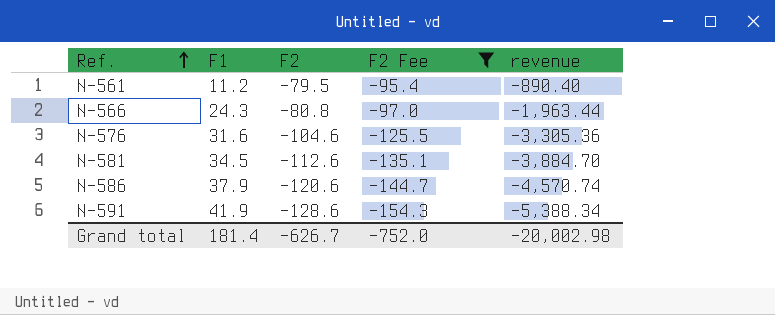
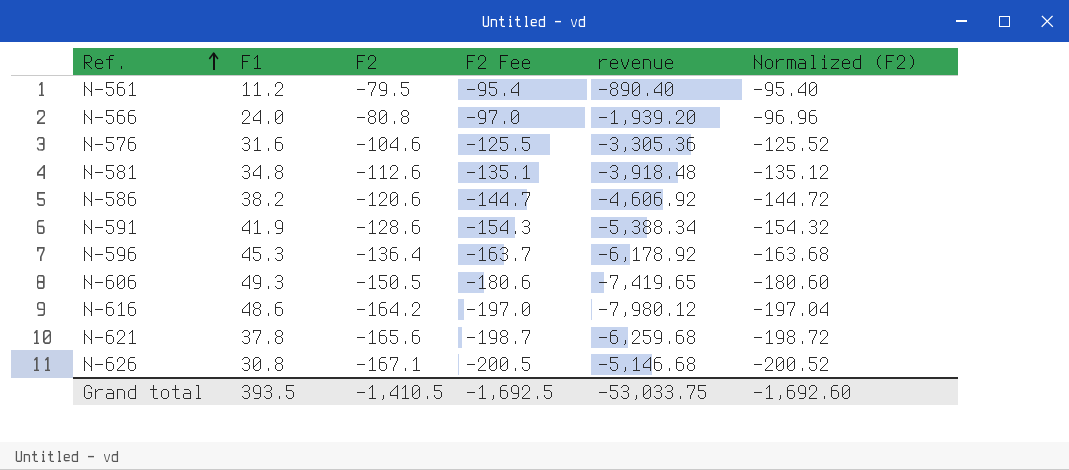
filter: F2 Fee >= -154.3 -> none
column Normalized (F2) | formula: none -> [F2] * 1.2
N-566 | F1: 24.3 -> 24.0
N-566 | revenue: -1,963.44 -> -1,939.20
N-581 | F1: 34.5 -> 34.8
N-581 | revenue: -3,884.70 -> -3,918.48
N-586 | F1: 37.9 -> 38.2
N-586 | revenue: -4,570.74 -> -4,606.92
Grand total | F1: 181.4 -> 393.5
Grand total | F2: -626.7 -> -1,410.5
Grand total | F2 Fee: -752.0 -> -1,692.5
Grand total | revenue: -20,002.98 -> -53,033.75

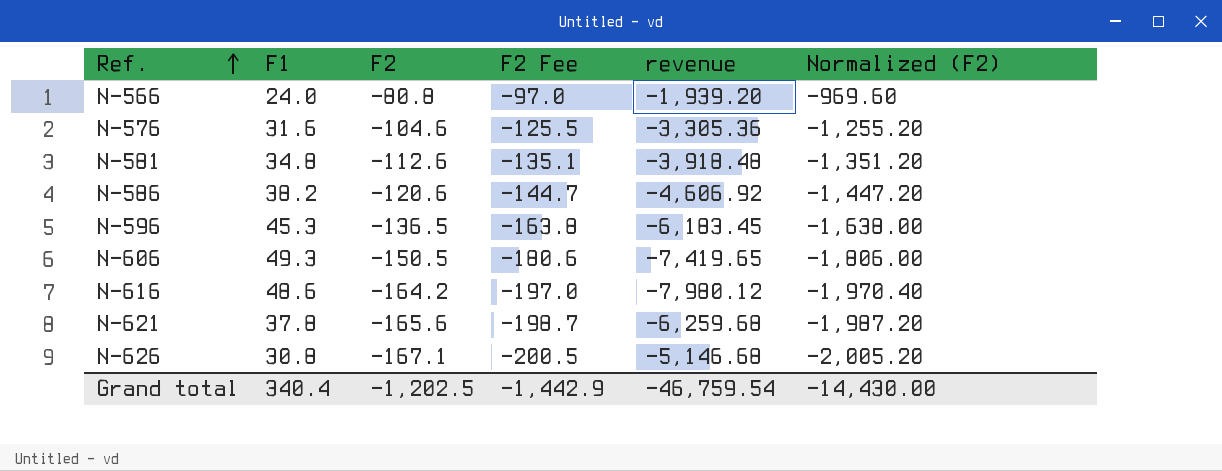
column Normalized (F2) | formula: [F2] * 1.2 -> [F2] * 12
row N-561: 11.2 | -79.5 | -95.4 | -890.40 | -95.40 -> none
row N-591: 41.9 | -128.6 | -154.3 | -5,388.34 | -154.32 -> none
N-596 | F2: -136.4 -> -136.5
N-596 | F2 Fee: -163.7 -> -163.8
N-596 | revenue: -6,178.92 -> -6,183.45
Grand total | F1: 393.5 -> 340.4
Grand total | F2: -1,410.5 -> -1,202.5
Grand total | F2 Fee: -1,692.5 -> -1,442.9
Grand total | revenue: -53,033.75 -> -46,759.54
Grand total | Normalized (F2): -1,692.60 -> -14,430.00

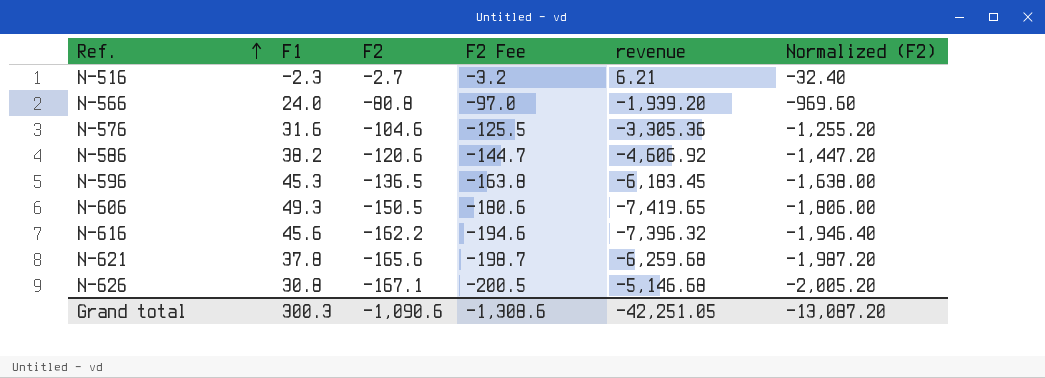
row N-581: 34.8 | -112.6 | -135.1 | -3,918.48 | -1,351.20 -> none
row N-516: none -> -2.3 | -2.7 | -3.2 | 6.21 | -32.40
N-616 | F1: 48.6 -> 45.6
N-616 | F2: -164.2 -> -162.2
N-616 | F2 Fee: -197.0 -> -194.6
N-616 | revenue: -7,980.12 -> -7,396.32
N-616 | Normalized (F2): -1,970.40 -> -1,946.40
Grand total | F1: 340.4 -> 300.3
Grand total | F2: -1,202.5 -> -1,090.6
Grand total | F2 Fee: -1,442.9 -> -1,308.6
Grand total | revenue: -46,759.54 -> -42,251.05
Grand total | Normalized (F2): -14,430.00 -> -13,087.20

